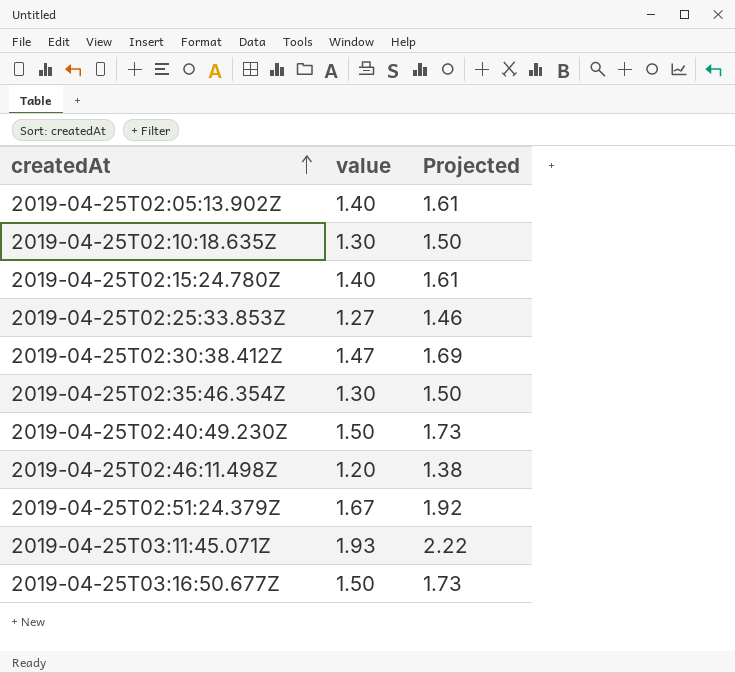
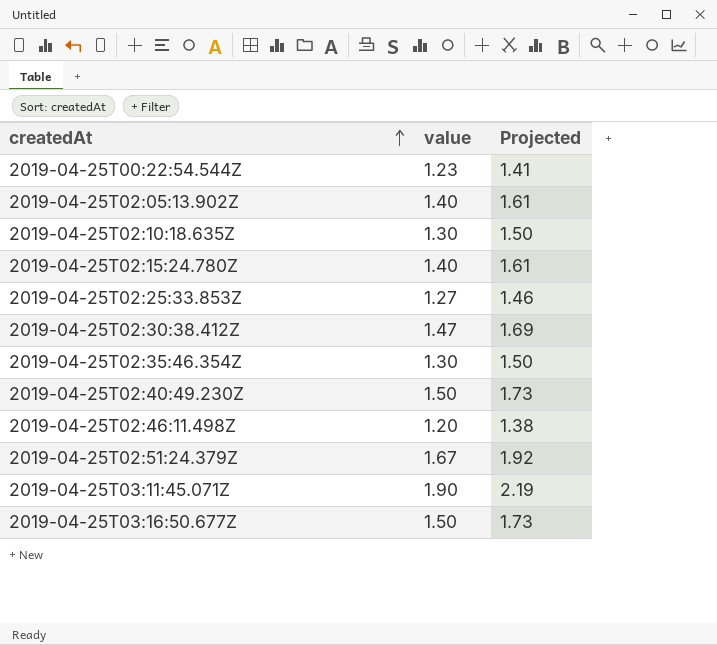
row 2019-04-25T00:22:54.544Z: none -> 1.23 | 1.41
2019-04-25T03:11:45.071Z | value: 1.93 -> 1.90
2019-04-25T03:11:45.071Z | Projected: 2.22 -> 2.19

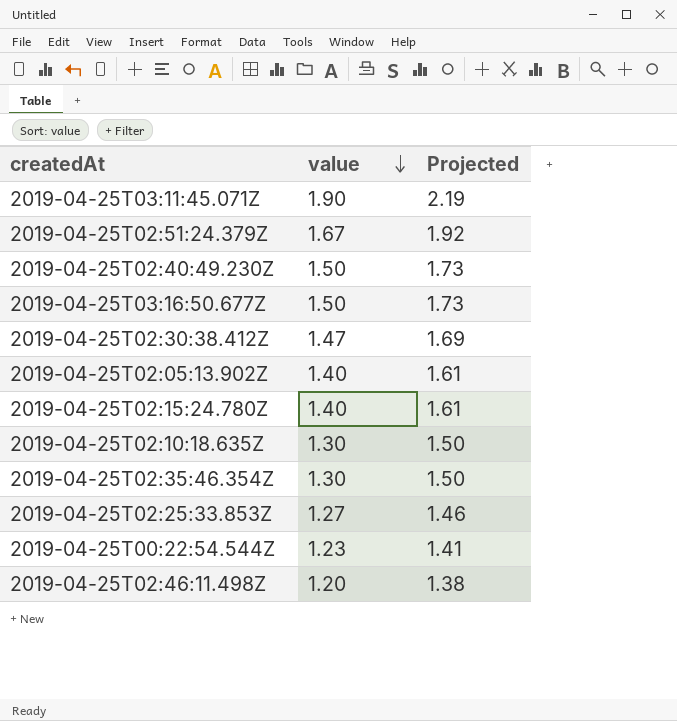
row order: createdAt ascending -> value descending

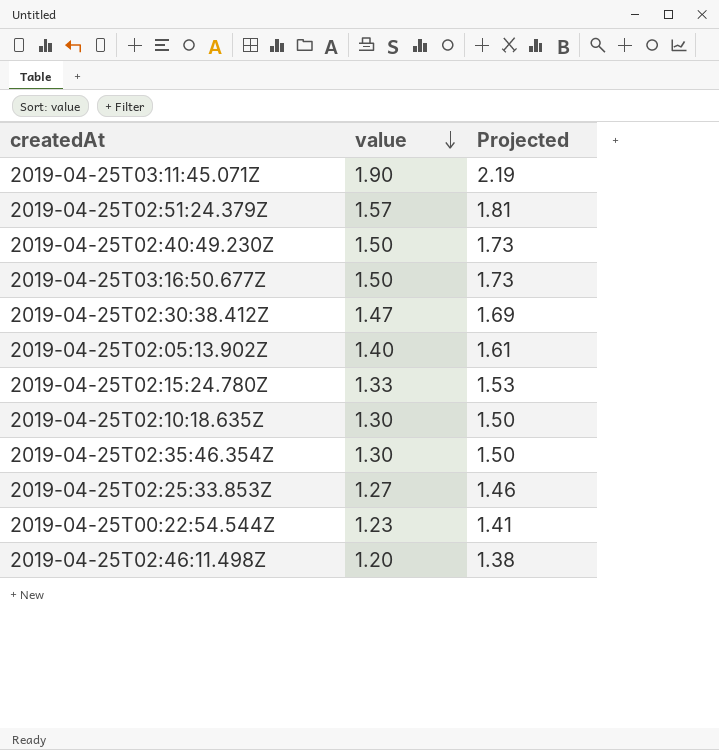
2019-04-25T02:51:24.379Z | value: 1.67 -> 1.57
2019-04-25T02:51:24.379Z | Projected: 1.92 -> 1.81
2019-04-25T02:15:24.780Z | value: 1.40 -> 1.33
2019-04-25T02:15:24.780Z | Projected: 1.61 -> 1.53

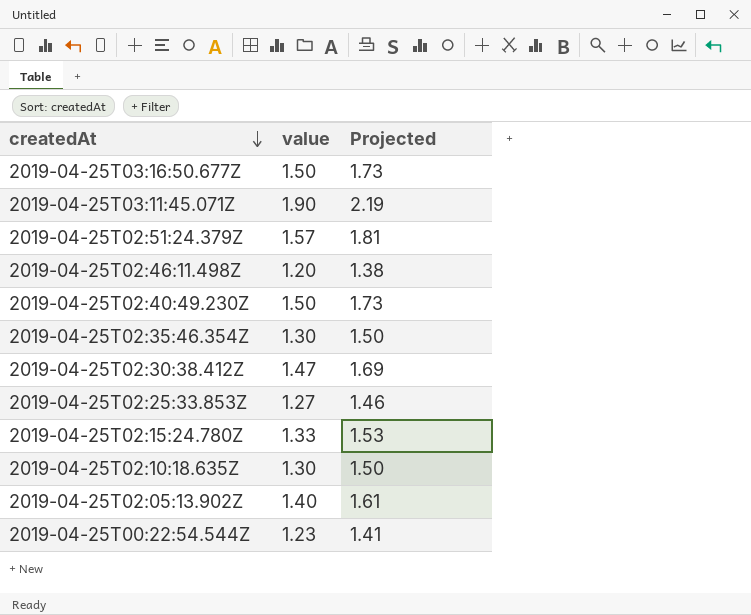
row order: value descending -> createdAt descending

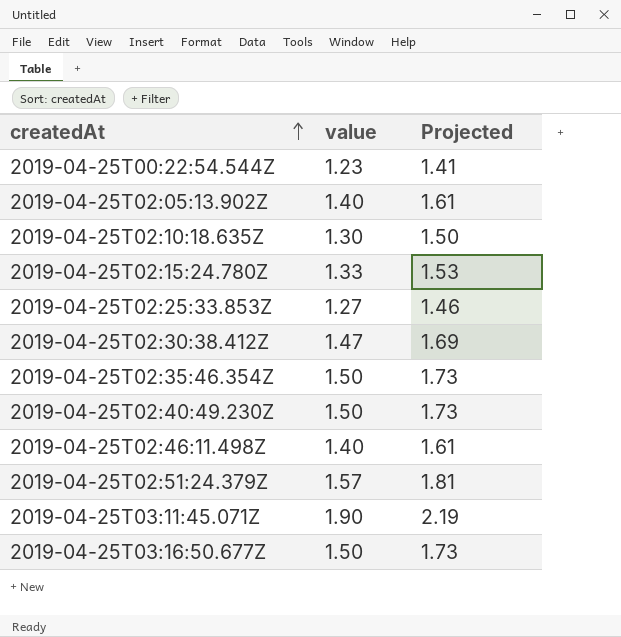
row order: createdAt descending -> createdAt ascending
2019-04-25T02:35:46.354Z | value: 1.30 -> 1.50
2019-04-25T02:35:46.354Z | Projected: 1.50 -> 1.73
2019-04-25T02:46:11.498Z | value: 1.20 -> 1.40
2019-04-25T02:46:11.498Z | Projected: 1.38 -> 1.61

